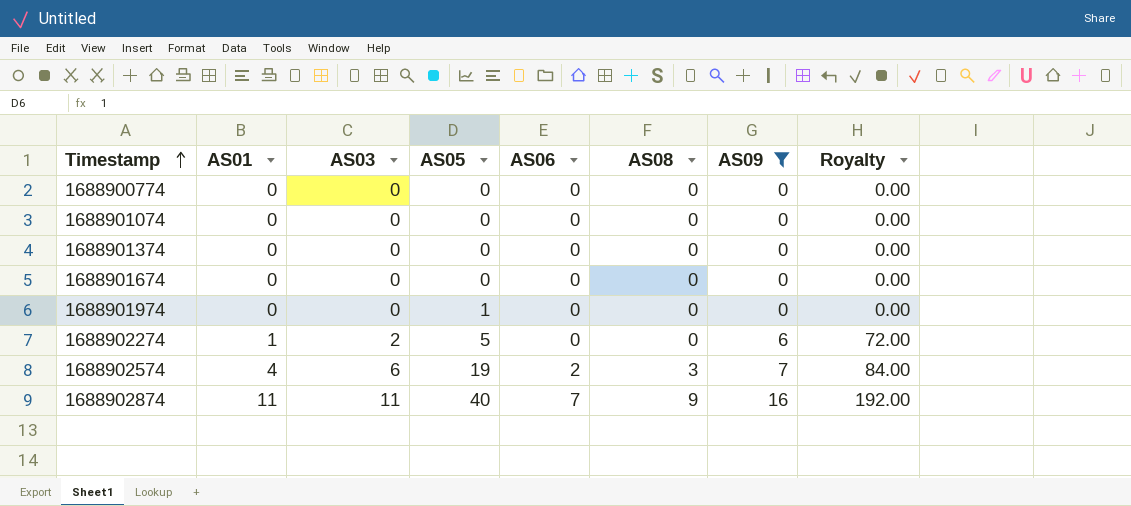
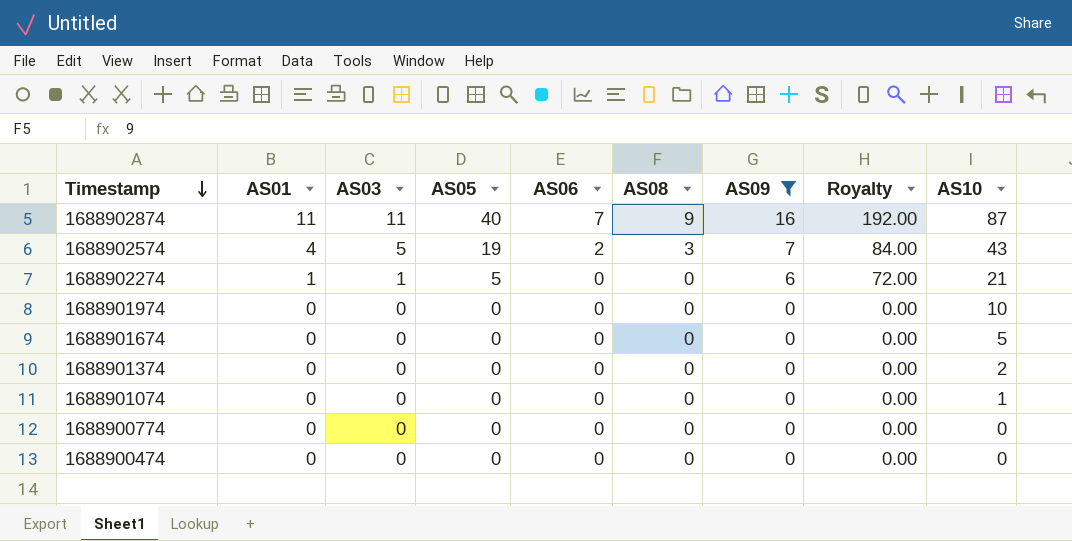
row order: Timestamp ascending -> Timestamp descending
column AS10 | position: none -> 9
1688902574 | AS03: 6 -> 5
1688902274 | AS03: 2 -> 1
1688901974 | AS05: 1 -> 0
row 1688900474: none -> 0 | 0 | 0 | 0 | 0 | 0 | 0.00 | 0

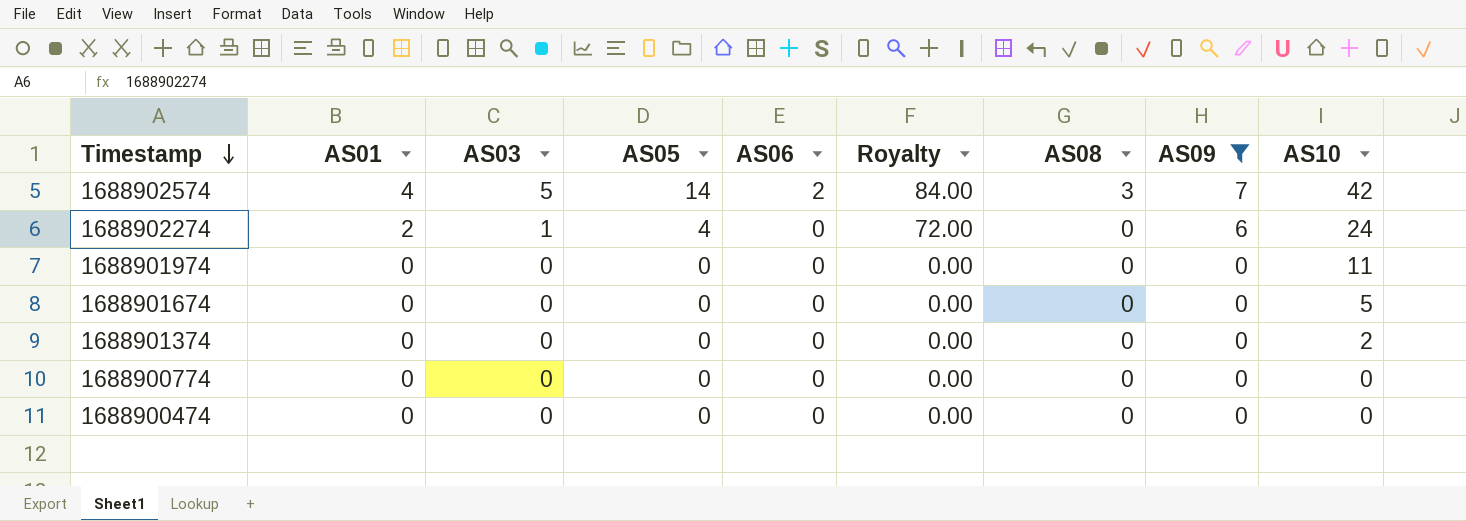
column Royalty | position: 8 -> 6
row 1688902874: 11 | 11 | 40 | 7 | 9 | 16 | 192.00 | 87 -> none
row 1688901074: 0 | 0 | 0 | 0 | 0 | 0 | 0.00 | 1 -> none
1688902574 | AS05: 19 -> 14
1688902574 | AS10: 43 -> 42
1688902274 | AS01: 1 -> 2
1688902274 | AS05: 5 -> 4
1688902274 | AS10: 21 -> 24
1688901974 | AS10: 10 -> 11

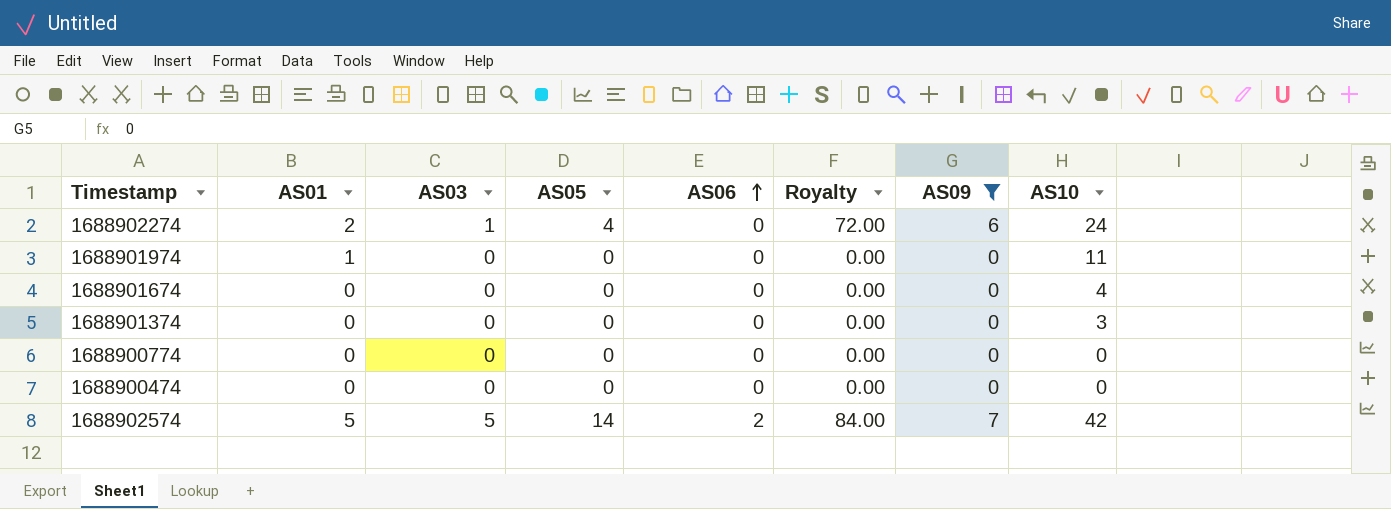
row order: Timestamp descending -> AS06 ascending
column AS08 | position: 7 -> none
1688901974 | AS01: 0 -> 1
1688901674 | AS10: 5 -> 4
1688901374 | AS10: 2 -> 3
1688902574 | AS01: 4 -> 5

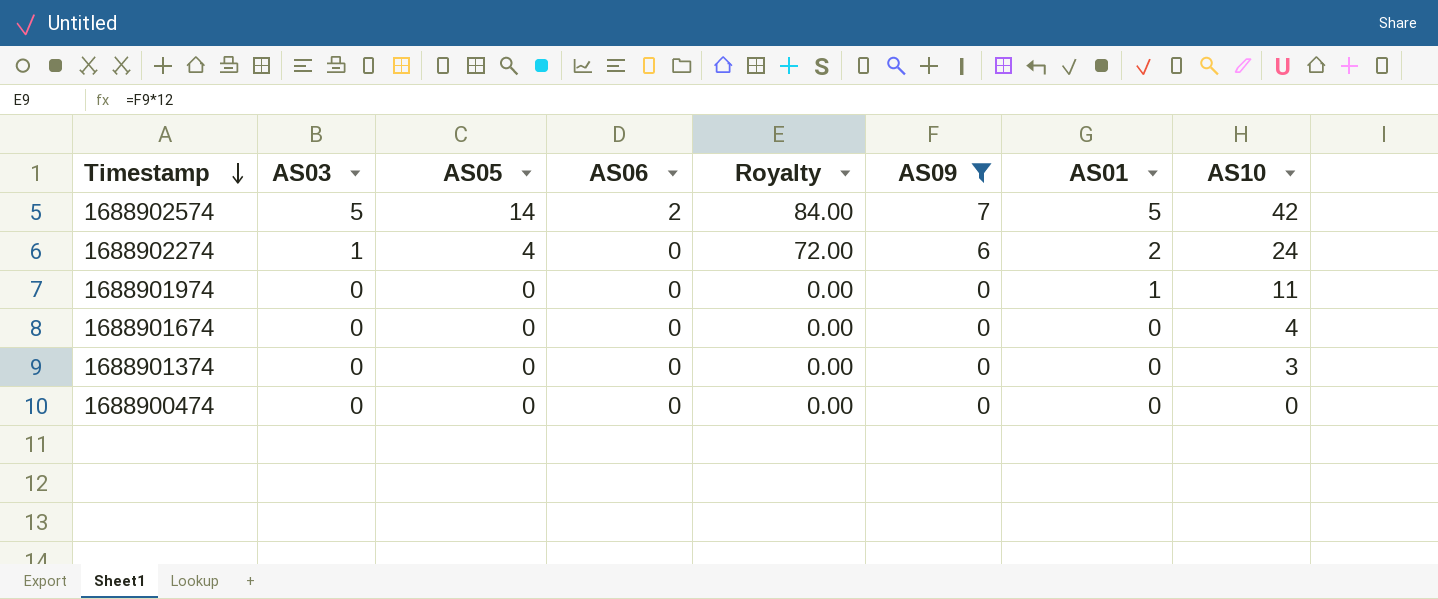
row order: AS06 ascending -> Timestamp descending
column AS01 | position: 2 -> 7
row 1688900774: 0 | 0 | 0 | 0 | 0.00 | 0 | 0 -> none

